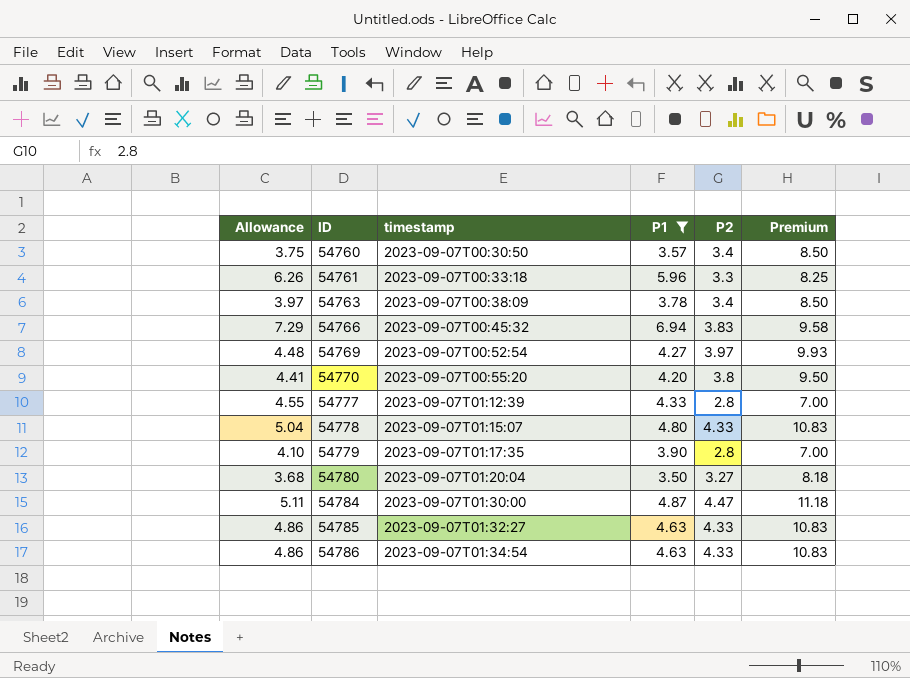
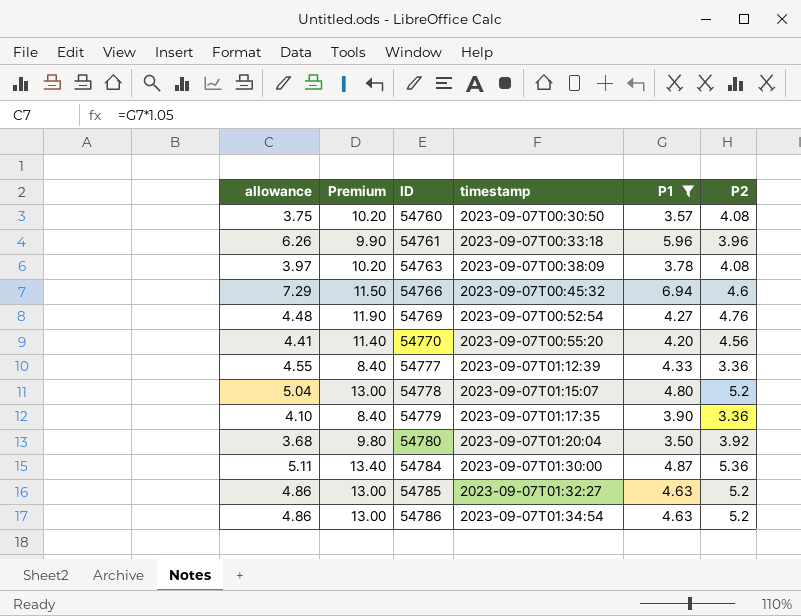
column name: Allowance -> allowance
column Premium | position: 6 -> 2
54760 | Premium: 8.50 -> 10.20
54760 | P2: 3.4 -> 4.08
54761 | Premium: 8.25 -> 9.90
54761 | P2: 3.3 -> 3.96
54763 | Premium: 8.50 -> 10.20
54763 | P2: 3.4 -> 4.08
54766 | Premium: 9.58 -> 11.50
54766 | P2: 3.83 -> 4.6
54769 | Premium: 9.93 -> 11.90
54769 | P2: 3.97 -> 4.76
54770 | Premium: 9.50 -> 11.40
54770 | P2: 3.8 -> 4.56
54777 | Premium: 7.00 -> 8.40
54777 | P2: 2.8 -> 3.36
54778 | Premium: 10.83 -> 13.00
54778 | P2: 4.33 -> 5.2
54779 | Premium: 7.00 -> 8.40
54779 | P2: 2.8 -> 3.36
54780 | Premium: 8.18 -> 9.80
54780 | P2: 3.27 -> 3.92
54784 | Premium: 11.18 -> 13.40
54784 | P2: 4.47 -> 5.36
54785 | Premium: 10.83 -> 13.00
54785 | P2: 4.33 -> 5.2
54786 | Premium: 10.83 -> 13.00
54786 | P2: 4.33 -> 5.2

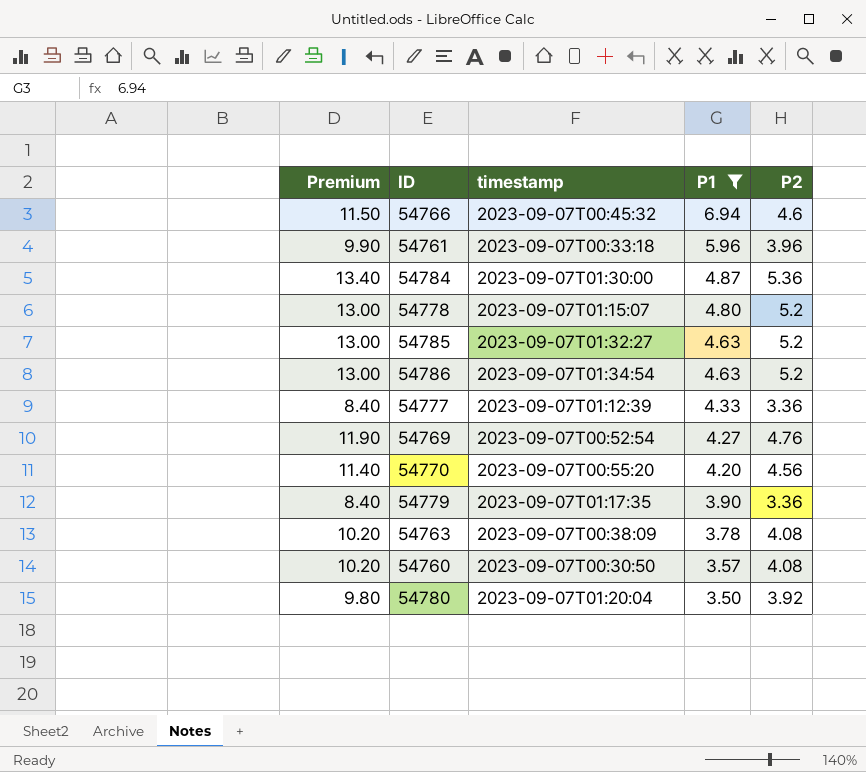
row order: ID ascending -> P1 descending
column allowance | formula: [P1] * 1.05 -> none

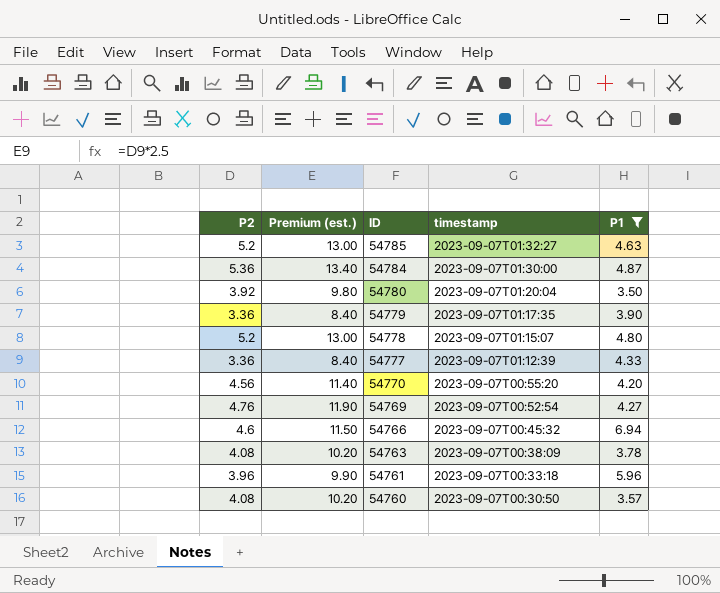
row order: P1 descending -> ID descending
column P2 | position: 5 -> 1
column name: Premium -> Premium (est.)
row 54786: 13.00 | 2023-09-07T01:34:54 | 4.63 | 5.2 -> none

